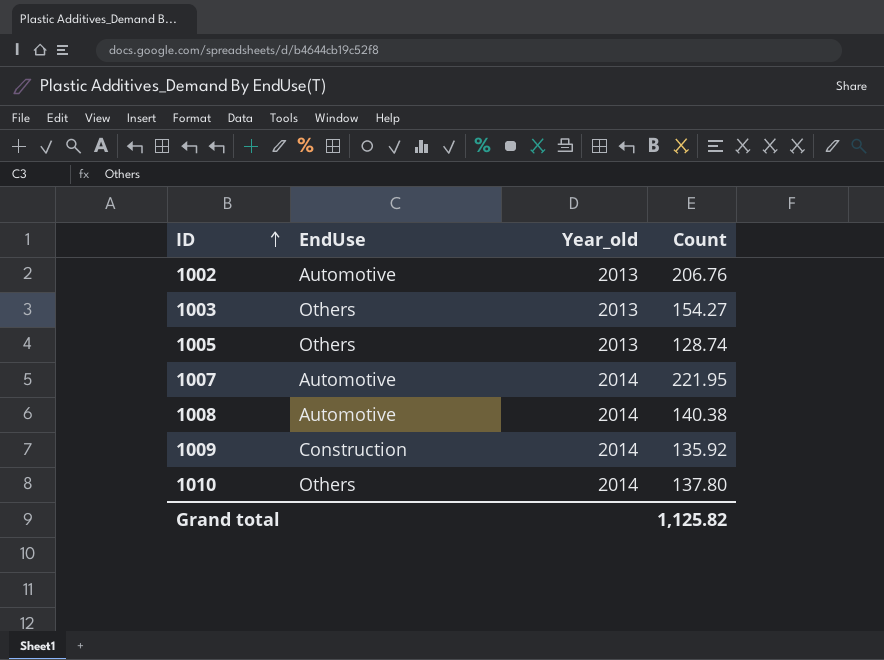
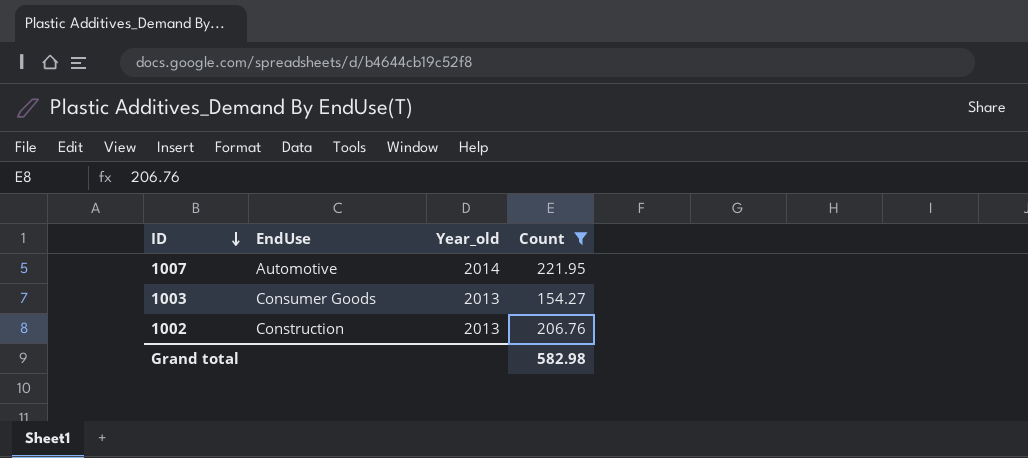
filter: none -> Count >= 154.27
row order: ID ascending -> ID descending
1003 | EndUse: Others -> Consumer Goods
1002 | EndUse: Automotive -> Construction
Grand total | Count: 1,125.82 -> 582.98

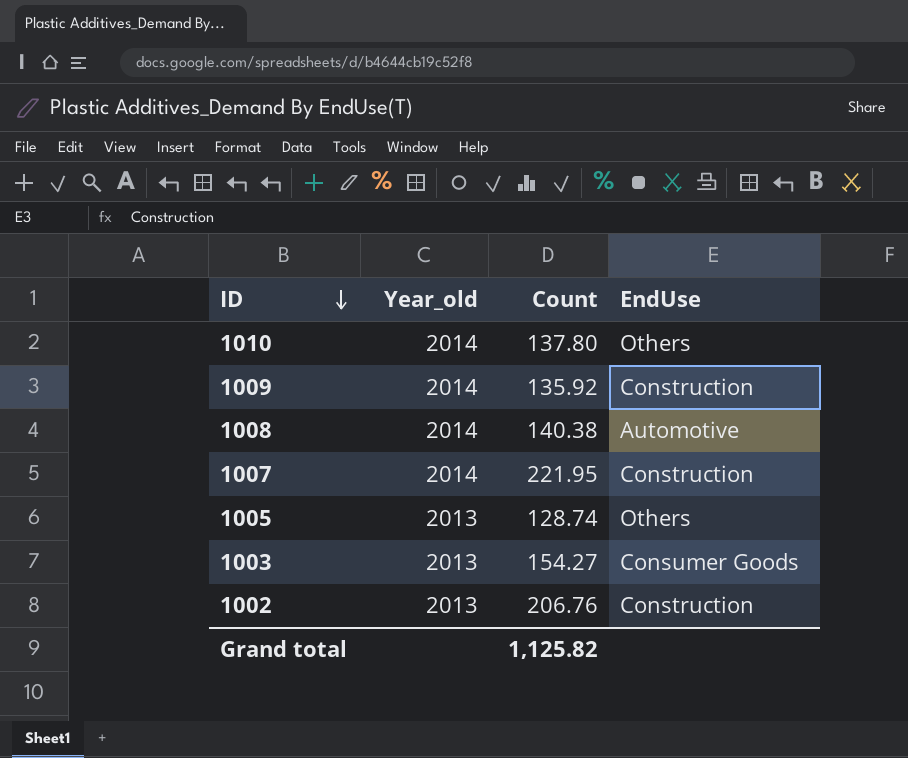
filter: Count >= 154.27 -> none
column EndUse | position: 2 -> 4
1007 | EndUse: Automotive -> Construction
Grand total | Count: 582.98 -> 1,125.82

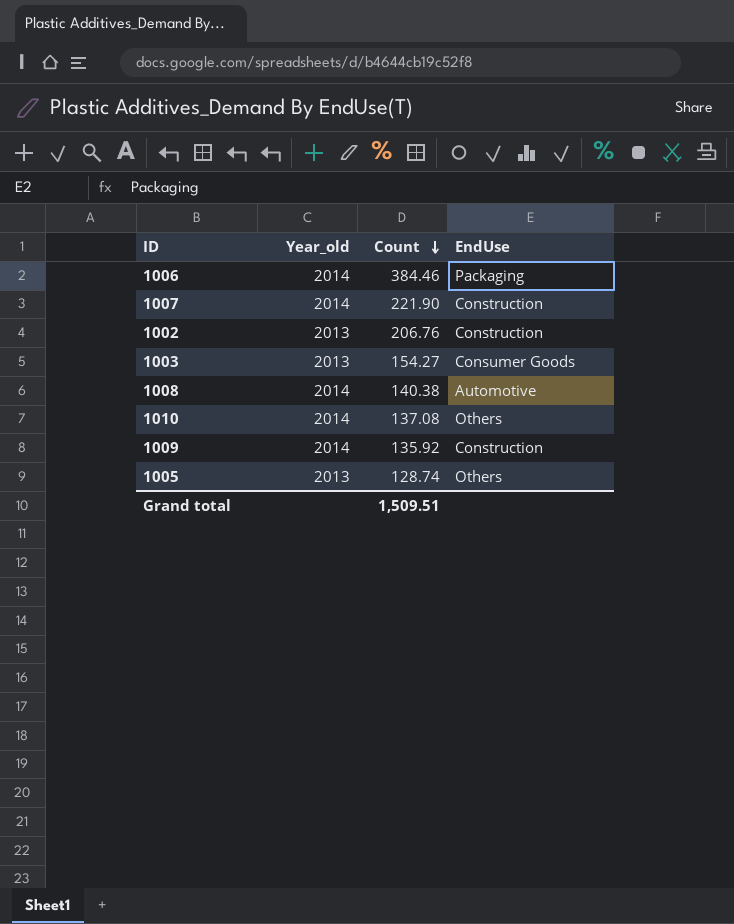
row order: ID descending -> Count descending
row 1006: none -> 2014 | 384.46 | Packaging
1007 | Count: 221.95 -> 221.90
1010 | Count: 137.80 -> 137.08
Grand total | Count: 1,125.82 -> 1,509.51

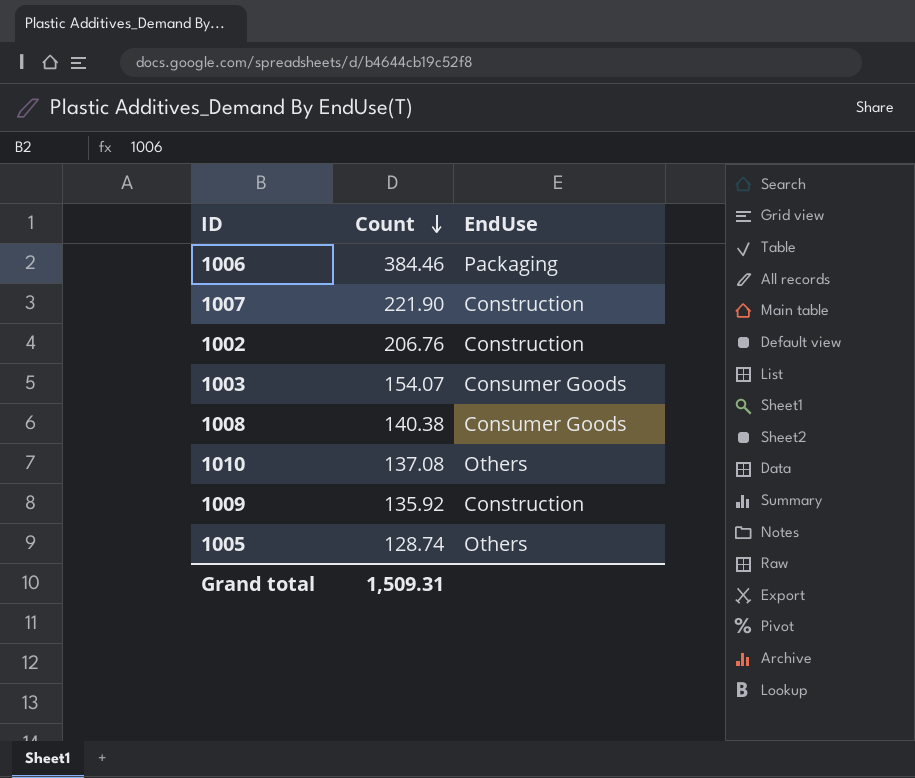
column Year_old | position: 2 -> none
1003 | Count: 154.27 -> 154.07
1008 | EndUse: Automotive -> Consumer Goods
Grand total | Count: 1,509.51 -> 1,509.31

